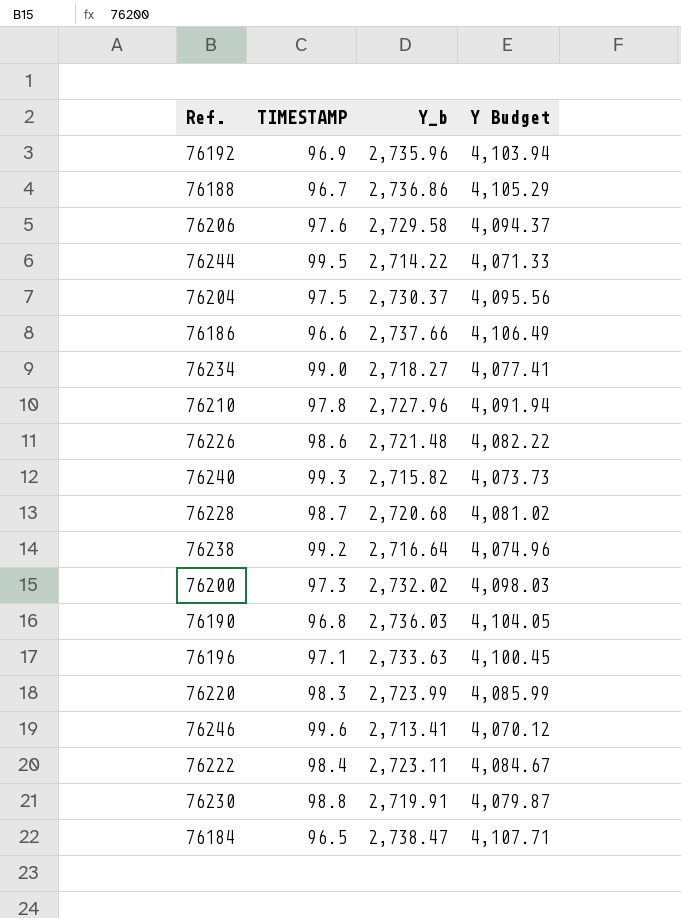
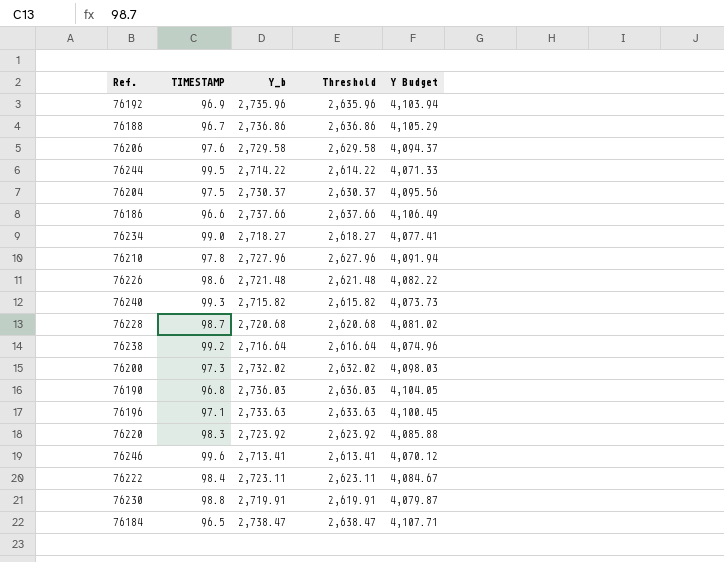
column Threshold | formula: none -> [Y_b] - 100
76220 | Y_b: 2,723.99 -> 2,723.92
76220 | Y Budget: 4,085.99 -> 4,085.88

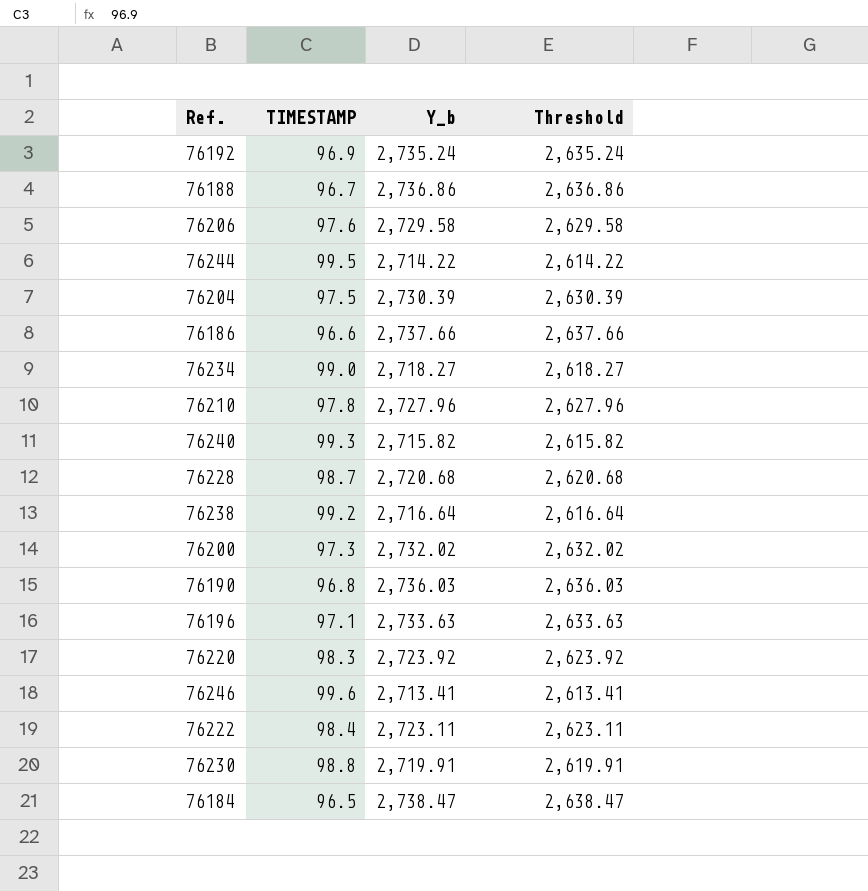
column Y Budget | formula: [Y_b] * 1.5 -> none
row 76226: 98.6 | 2,721.48 | 2,621.48 | 4,082.22 -> none
76192 | Y_b: 2,735.96 -> 2,735.24
76192 | Threshold: 2,635.96 -> 2,635.24
76204 | Y_b: 2,730.37 -> 2,730.39
76204 | Threshold: 2,630.37 -> 2,630.39

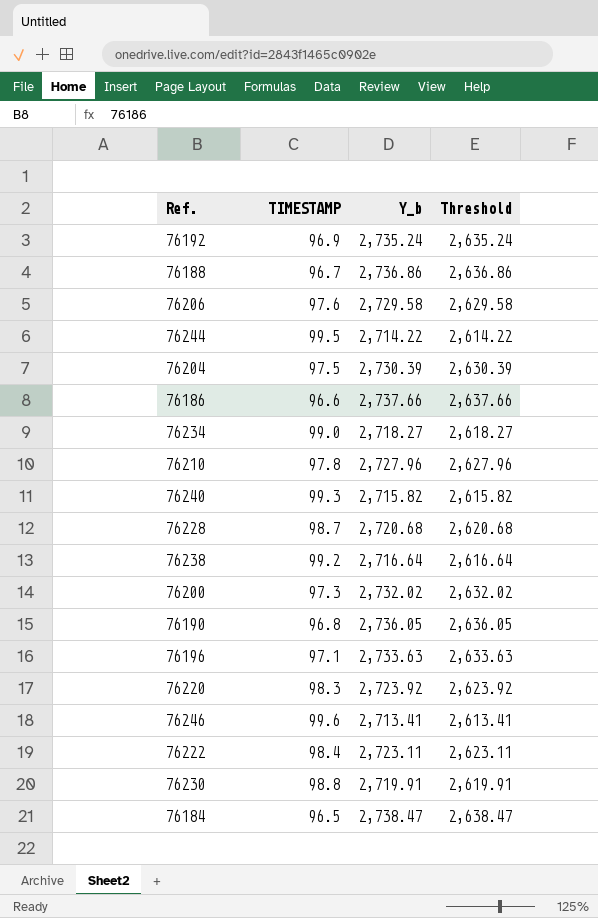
76190 | Y_b: 2,736.03 -> 2,736.05
76190 | Threshold: 2,636.03 -> 2,636.05

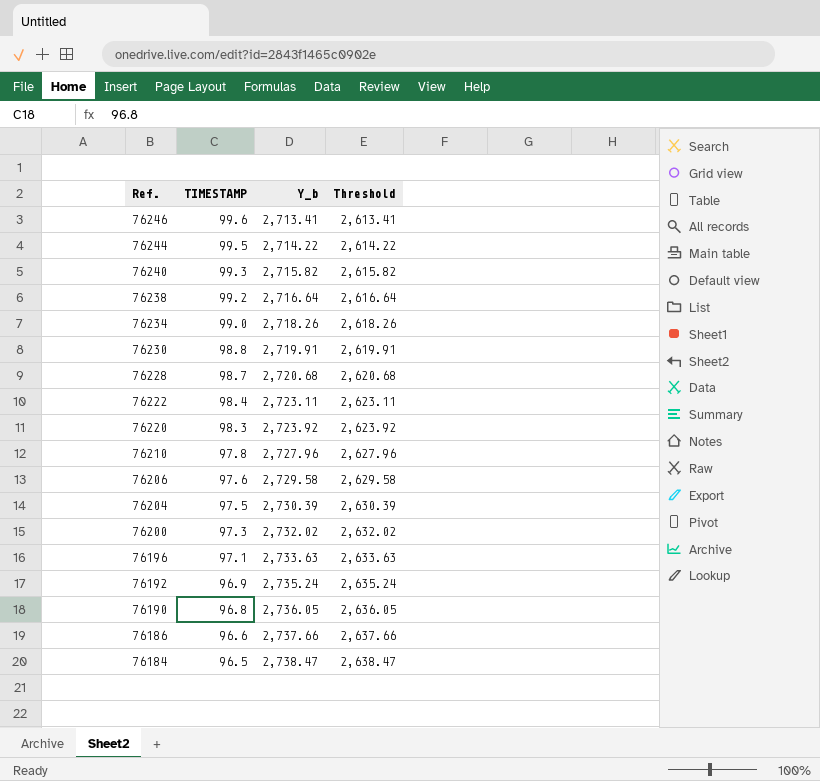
row order: none -> Ref. descending
row 76188: 96.7 | 2,736.86 | 2,636.86 -> none
76234 | Y_b: 2,718.27 -> 2,718.26
76234 | Threshold: 2,618.27 -> 2,618.26

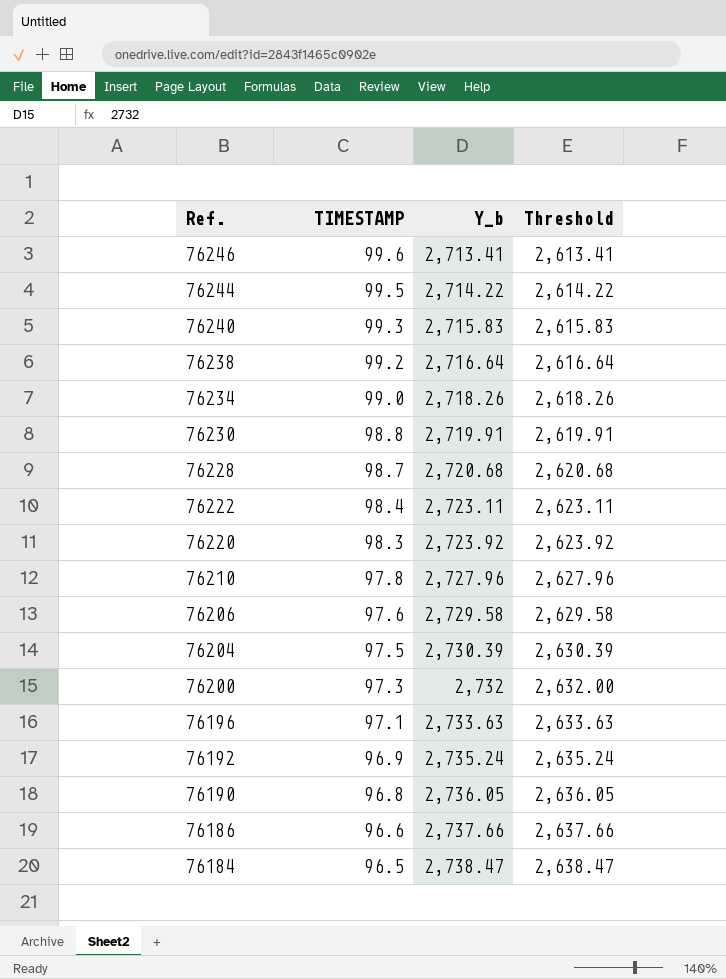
76240 | Y_b: 2,715.82 -> 2,715.83
76240 | Threshold: 2,615.82 -> 2,615.83
76200 | Y_b: 2,732.02 -> 2,732
76200 | Threshold: 2,632.02 -> 2,632.00

